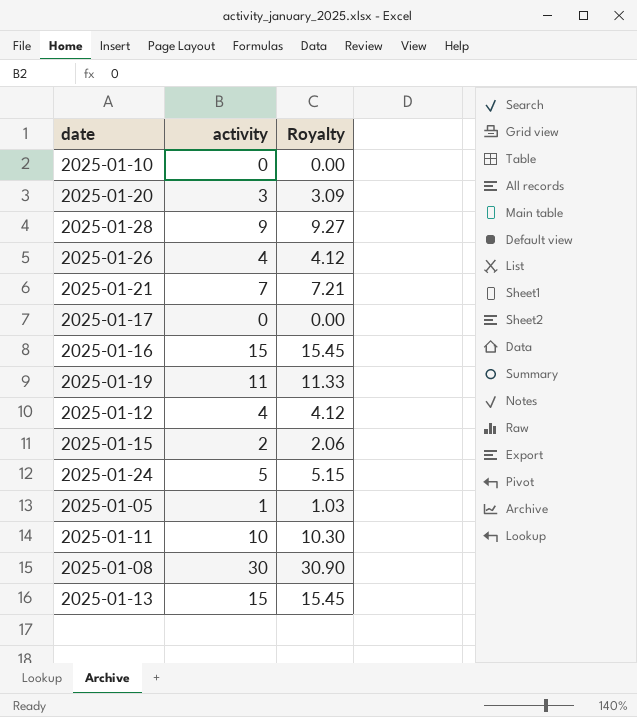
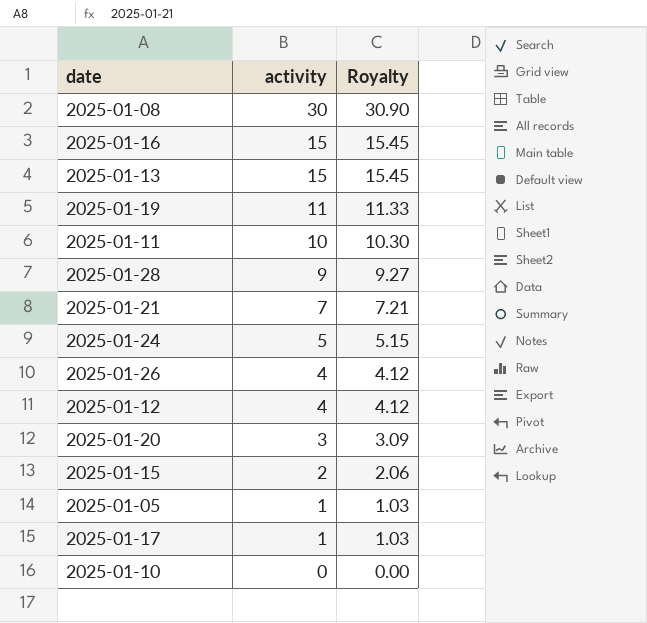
row order: none -> activity descending
2025-01-17 | activity: 0 -> 1
2025-01-17 | Royalty: 0.00 -> 1.03

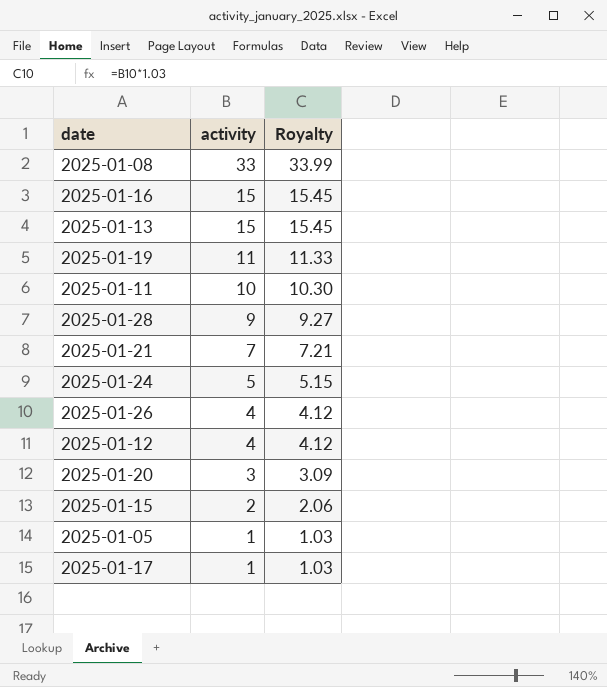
row 2025-01-10: 0 | 0.00 -> none
2025-01-08 | activity: 30 -> 33
2025-01-08 | Royalty: 30.90 -> 33.99

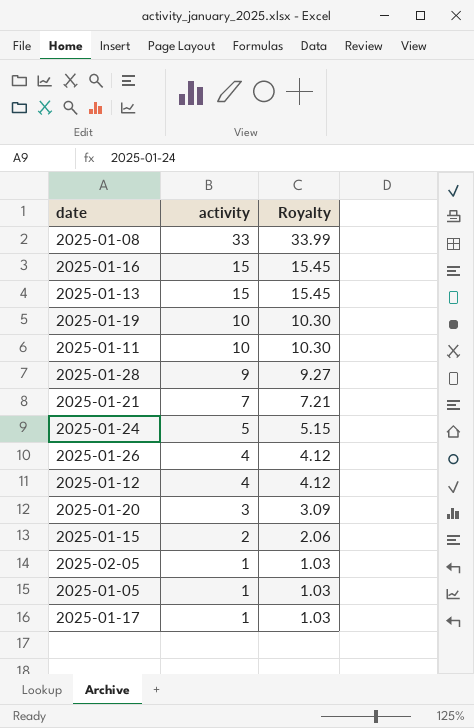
2025-01-19 | activity: 11 -> 10
2025-01-19 | Royalty: 11.33 -> 10.30
row 2025-02-05: none -> 1 | 1.03

